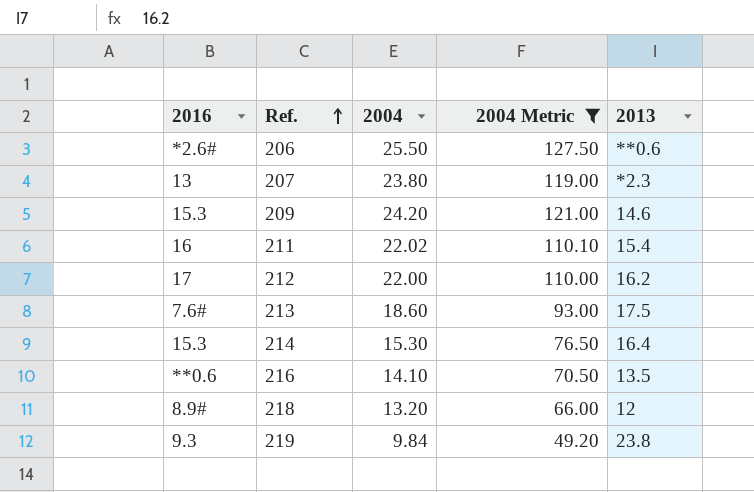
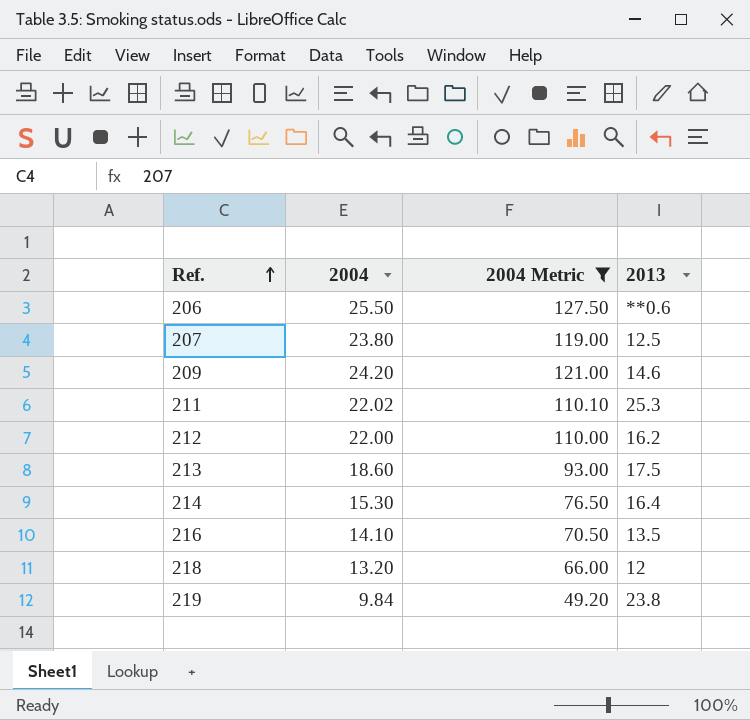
column 2016 | position: 1 -> none
207 | 2013: *2.3 -> 12.5
211 | 2013: 15.4 -> 25.3

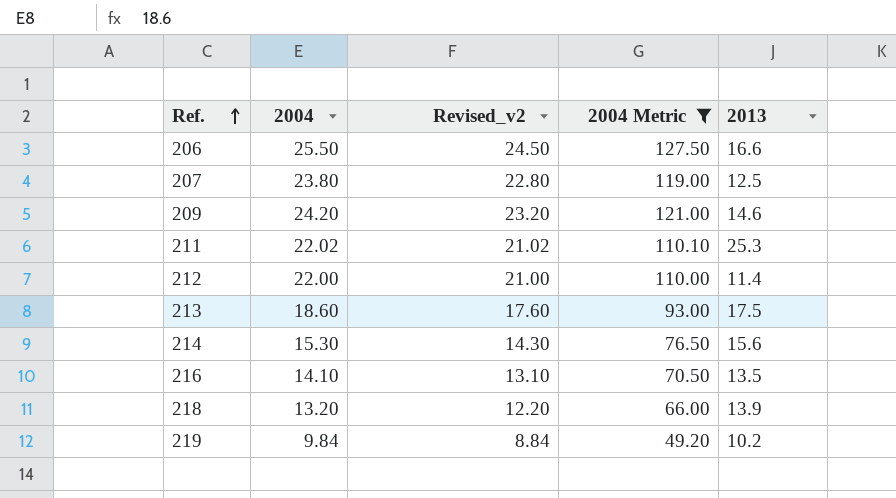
column Revised_v2 | formula: none -> [2004] - 1
206 | 2013: **0.6 -> 16.6
212 | 2013: 16.2 -> 11.4
214 | 2013: 16.4 -> 15.6
218 | 2013: 12 -> 13.9
219 | 2013: 23.8 -> 10.2

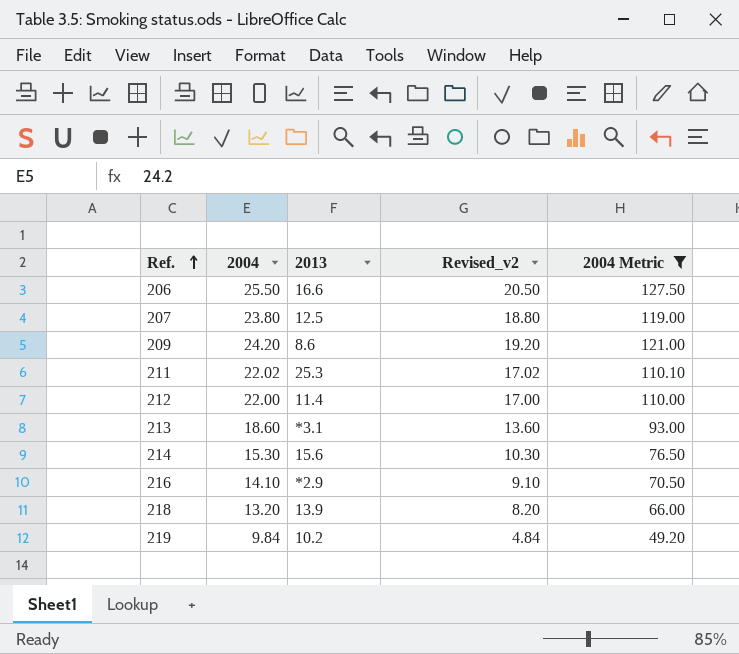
column 2013 | position: 5 -> 3
column Revised_v2 | formula: [2004] - 1 -> [2004] - 5
209 | 2013: 14.6 -> 8.6
213 | 2013: 17.5 -> *3.1
216 | 2013: 13.5 -> *2.9

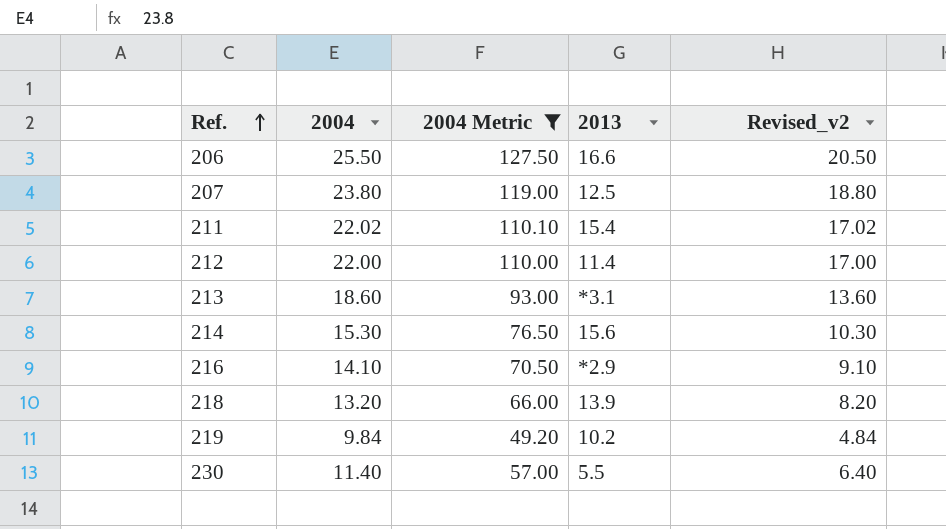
column 2004 Metric | position: 5 -> 3
row 209: 24.20 | 8.6 | 19.20 | 121.00 -> none
211 | 2013: 25.3 -> 15.4
row 230: none -> 11.40 | 57.00 | 5.5 | 6.40

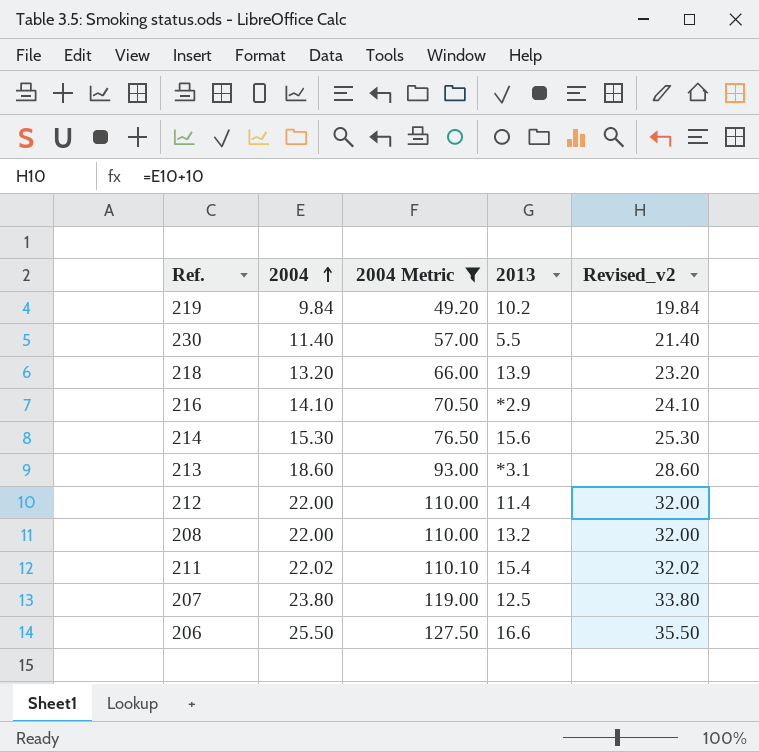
row order: Ref. ascending -> 2004 ascending
column Revised_v2 | formula: [2004] - 5 -> [2004] + 10
row 208: none -> 22.00 | 110.00 | 13.2 | 32.00

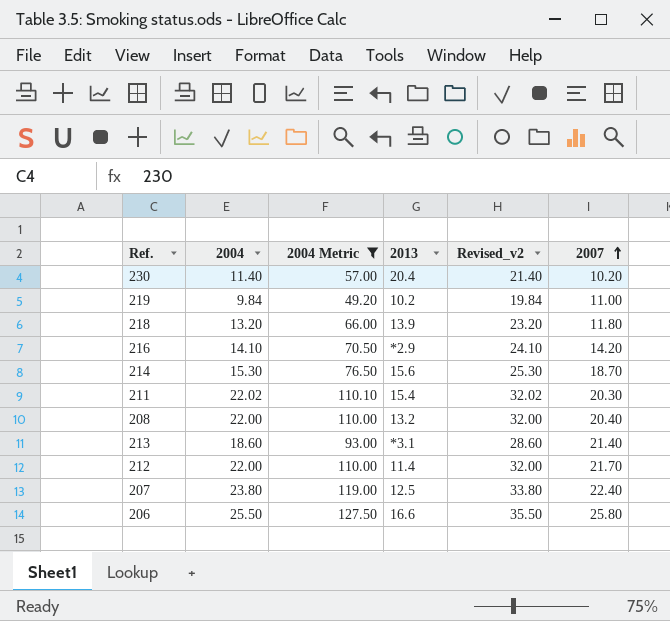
row order: 2004 ascending -> 2007 ascending
column 2007 | position: none -> 6
230 | 2013: 5.5 -> 20.4

